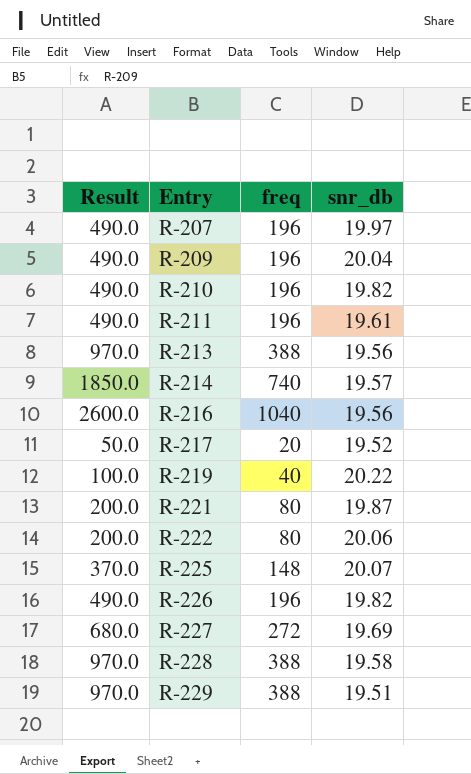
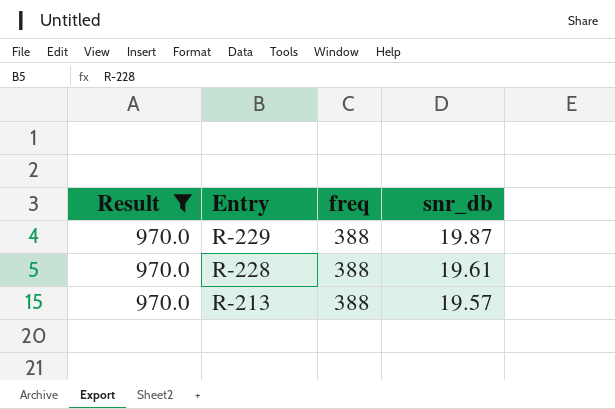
filter: none -> Result = 970.0
row order: Entry ascending -> Entry descending
R-229 | snr_db: 19.51 -> 19.87
R-228 | snr_db: 19.58 -> 19.61
R-213 | snr_db: 19.56 -> 19.57

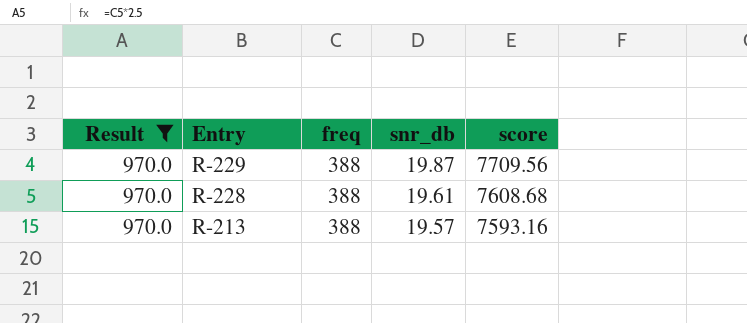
column score | formula: none -> [freq] * [snr_db]

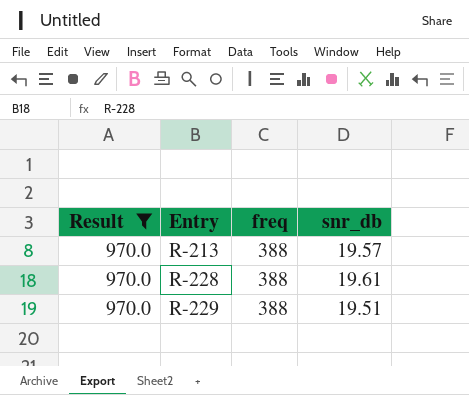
row order: Entry descending -> Entry ascending
column score | formula: [freq] * [snr_db] -> none
R-229 | snr_db: 19.87 -> 19.51

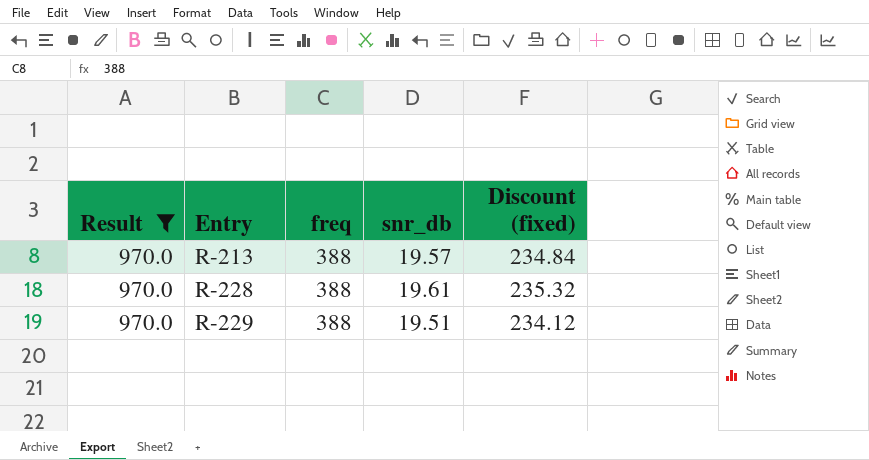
column Discount (fixed) | formula: none -> [snr_db] * 12

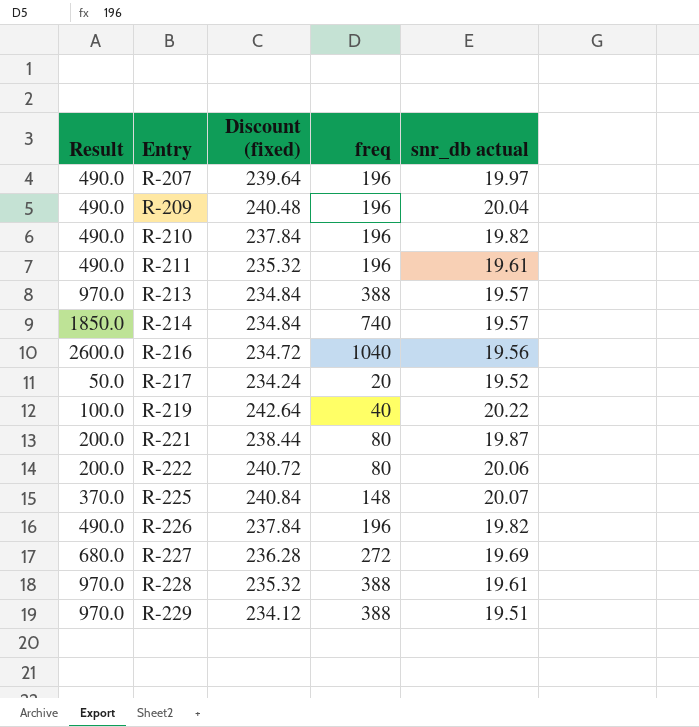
filter: Result = 970.0 -> none
column Discount (fixed) | position: 5 -> 3
column name: snr_db -> snr_db actual

